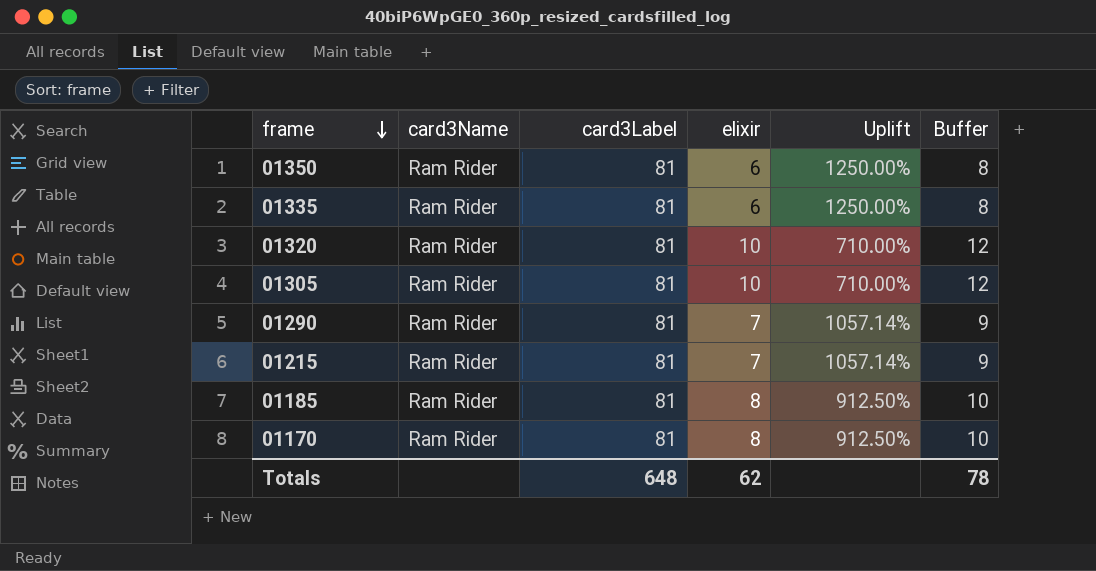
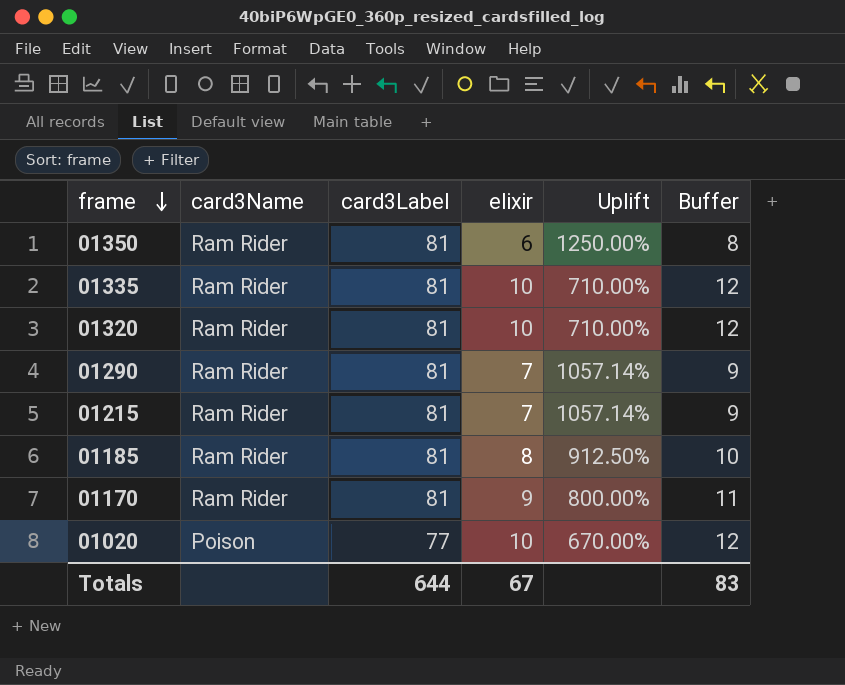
row 01305: Ram Rider | 81 | 10 | 710.00% | 12 -> none
01335 | elixir: 6 -> 10
01335 | Uplift: 1250.00% -> 710.00%
01335 | Buffer: 8 -> 12
01170 | elixir: 8 -> 9
01170 | Uplift: 912.50% -> 800.00%
01170 | Buffer: 10 -> 11
row 01020: none -> Poison | 77 | 10 | 670.00% | 12
Totals | card3Label: 648 -> 644
Totals | elixir: 62 -> 67
Totals | Buffer: 78 -> 83

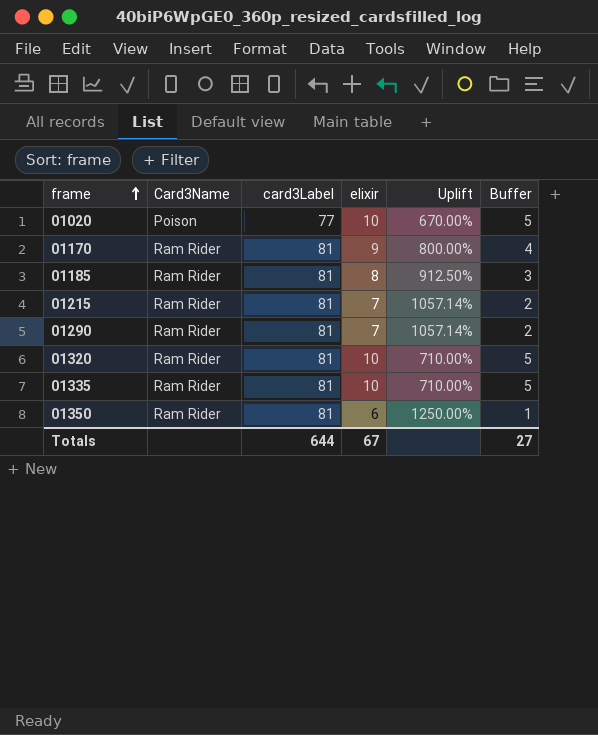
row order: frame descending -> frame ascending
column name: card3Name -> Card3Name
column Buffer | formula: [elixir] + 2 -> [elixir] - 5
Totals | Buffer: 83 -> 27

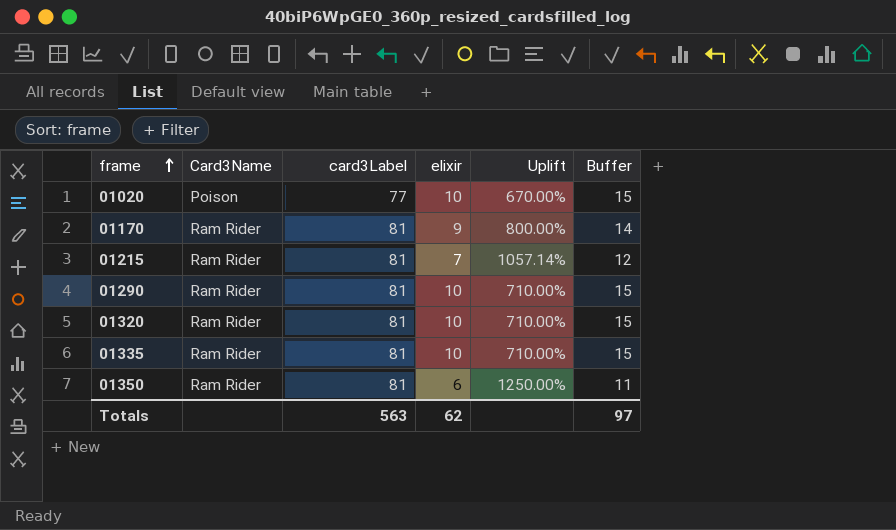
column Buffer | formula: [elixir] - 5 -> [elixir] + 5
row 01185: Ram Rider | 81 | 8 | 912.50% | 3 -> none
01290 | elixir: 7 -> 10
01290 | Uplift: 1057.14% -> 710.00%
Totals | card3Label: 644 -> 563
Totals | elixir: 67 -> 62
Totals | Buffer: 27 -> 97

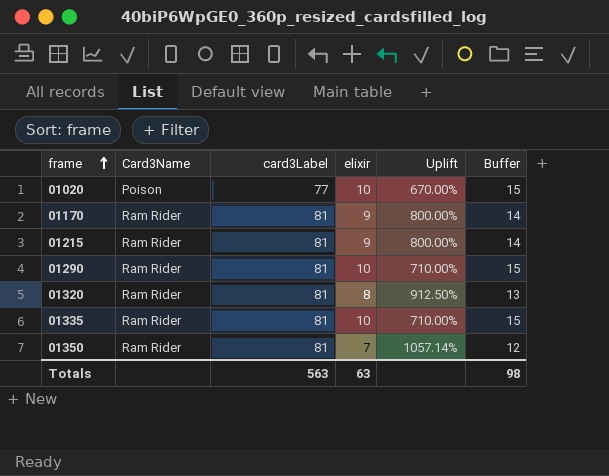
01215 | elixir: 7 -> 9
01215 | Uplift: 1057.14% -> 800.00%
01215 | Buffer: 12 -> 14
01320 | elixir: 10 -> 8
01320 | Uplift: 710.00% -> 912.50%
01320 | Buffer: 15 -> 13
01350 | elixir: 6 -> 7
01350 | Uplift: 1250.00% -> 1057.14%
01350 | Buffer: 11 -> 12
Totals | elixir: 62 -> 63
Totals | Buffer: 97 -> 98

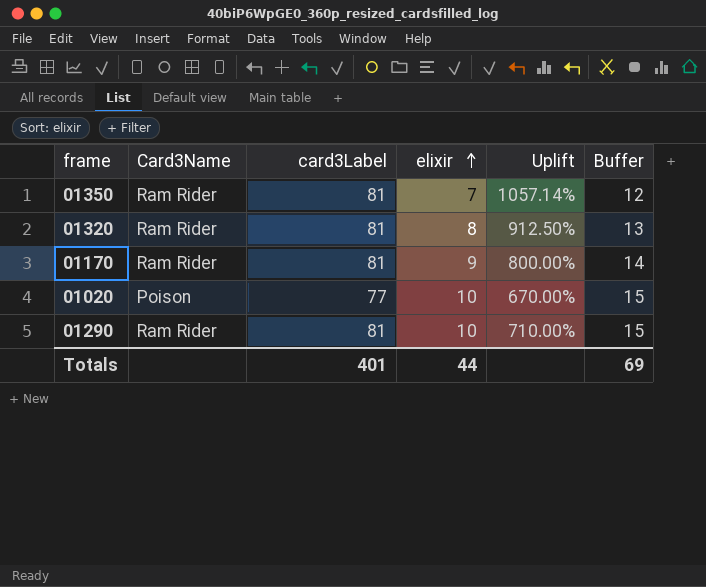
row order: frame ascending -> elixir ascending
row 01215: Ram Rider | 81 | 9 | 800.00% | 14 -> none
row 01335: Ram Rider | 81 | 10 | 710.00% | 15 -> none
Totals | card3Label: 563 -> 401
Totals | elixir: 63 -> 44
Totals | Buffer: 98 -> 69

